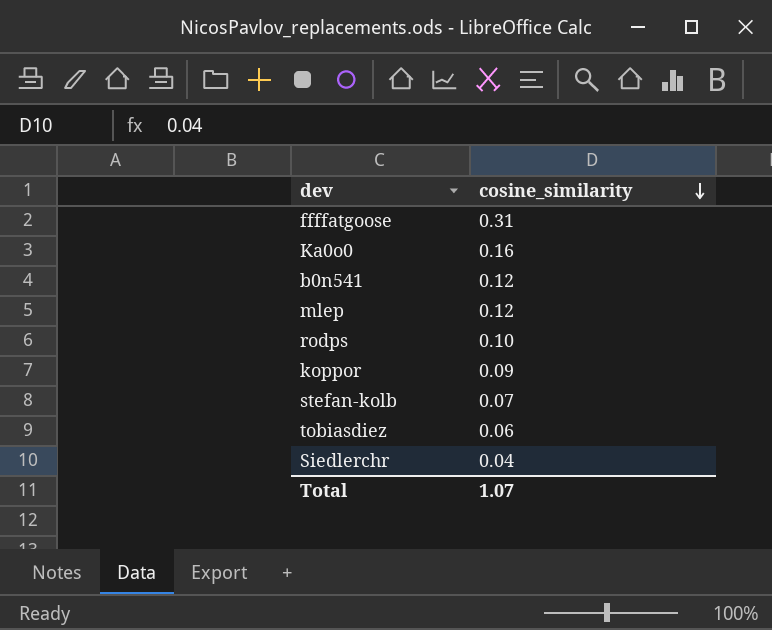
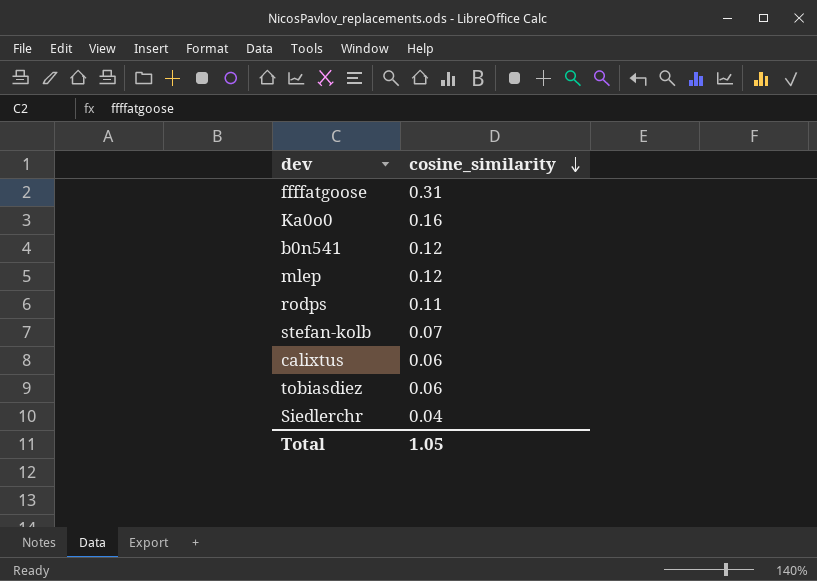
row koppor: 0.09 -> none
rodps | cosine_similarity: 0.10 -> 0.11
row calixtus: none -> 0.06
Total | cosine_similarity: 1.07 -> 1.05

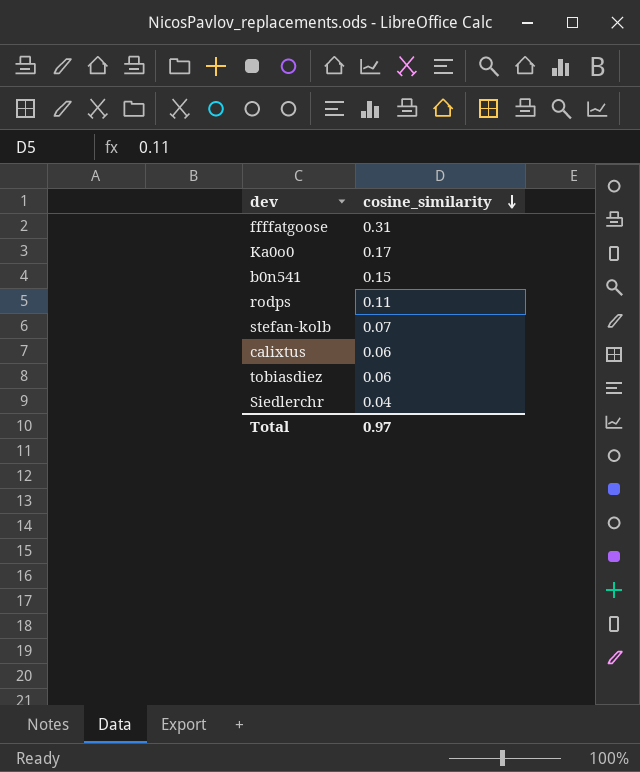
row mlep: 0.12 -> none
Ka0o0 | cosine_similarity: 0.16 -> 0.17
b0n541 | cosine_similarity: 0.12 -> 0.15
Total | cosine_similarity: 1.05 -> 0.97

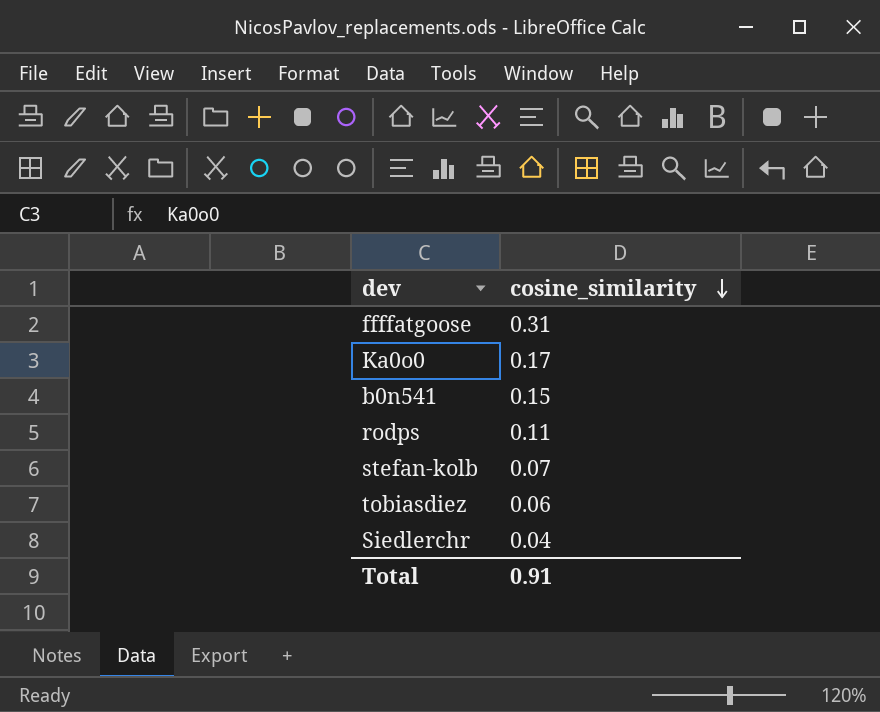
row calixtus: 0.06 -> none
Total | cosine_similarity: 0.97 -> 0.91

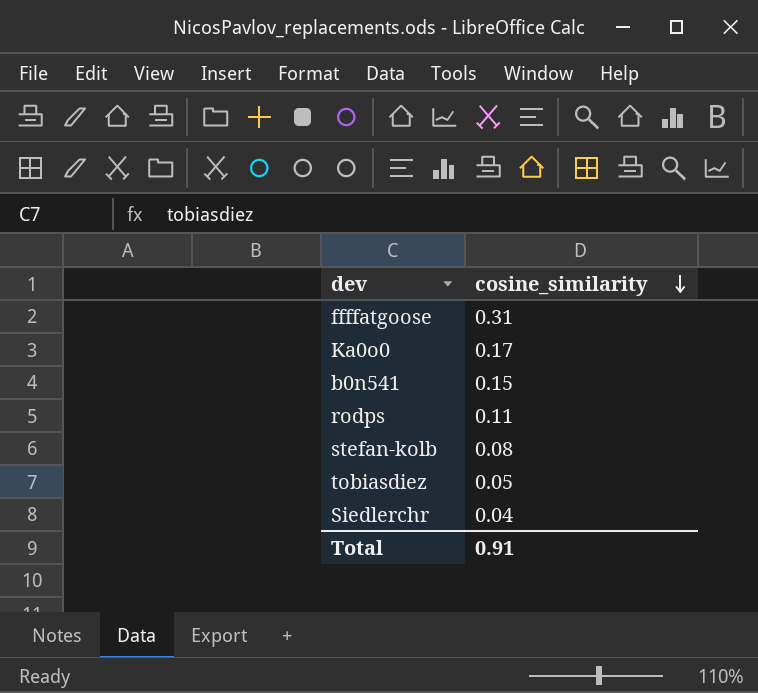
stefan-kolb | cosine_similarity: 0.07 -> 0.08
tobiasdiez | cosine_similarity: 0.06 -> 0.05

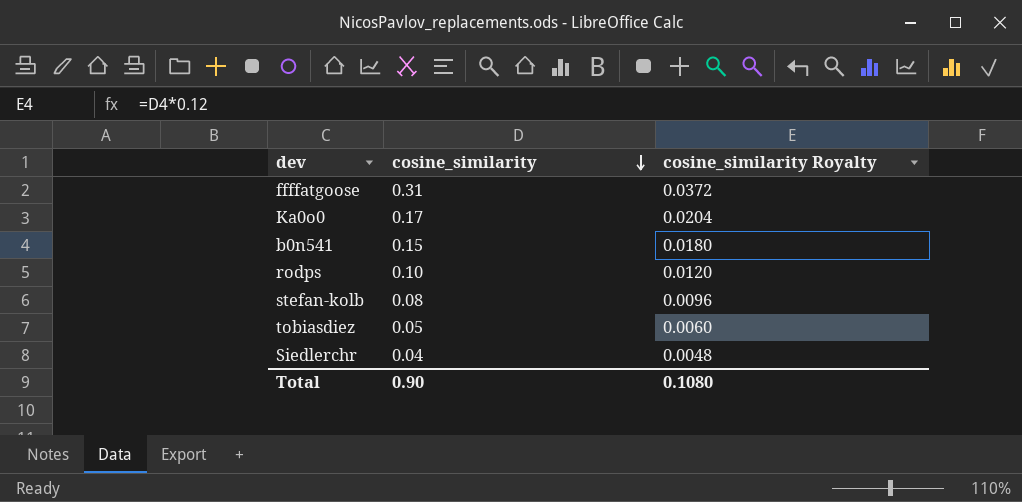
column cosine_similarity Royalty | formula: none -> [cosine_similarity] * 0.12
rodps | cosine_similarity: 0.11 -> 0.10
Total | cosine_similarity: 0.91 -> 0.90

